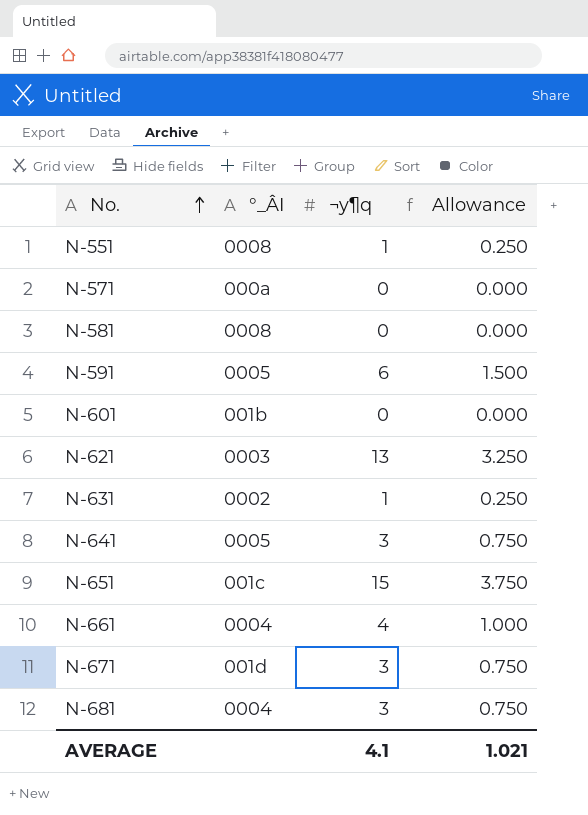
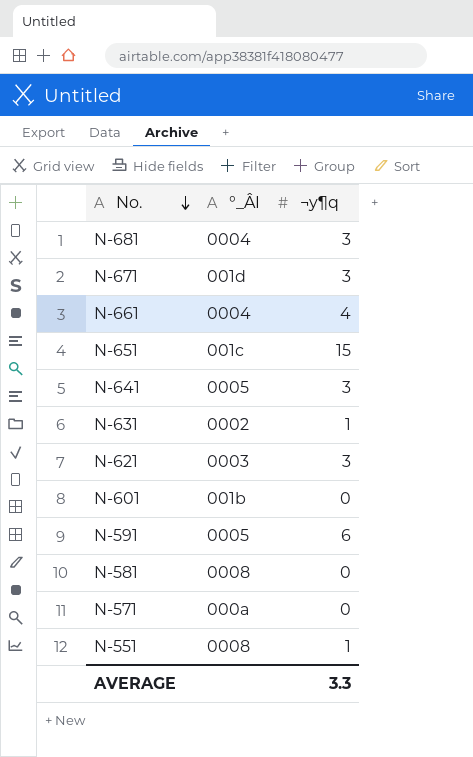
row order: No. ascending -> No. descending
column Allowance | formula: [¬y¶q] * 0.25 -> none
N-621 | ¬y¶q: 13 -> 3
AVERAGE | ¬y¶q: 4.1 -> 3.3

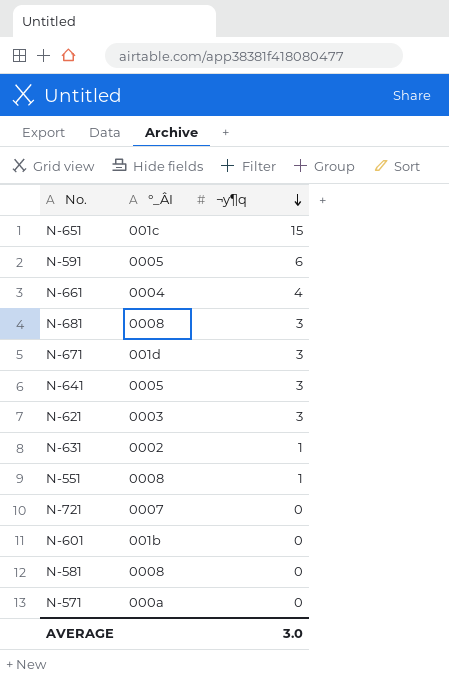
row order: No. descending -> ¬y¶q descending
N-681 | °_ÂI: 0004 -> 0008
row N-721: none -> 0007 | 0
AVERAGE | ¬y¶q: 3.3 -> 3.0

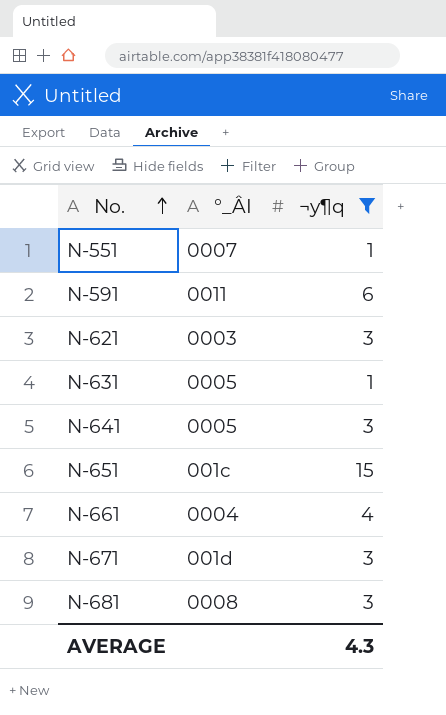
filter: none -> ¬y¶q != 0
row order: ¬y¶q descending -> No. ascending
N-551 | °_ÂI: 0008 -> 0007
N-591 | °_ÂI: 0005 -> 0011
N-631 | °_ÂI: 0002 -> 0005
AVERAGE | ¬y¶q: 3.0 -> 4.3

